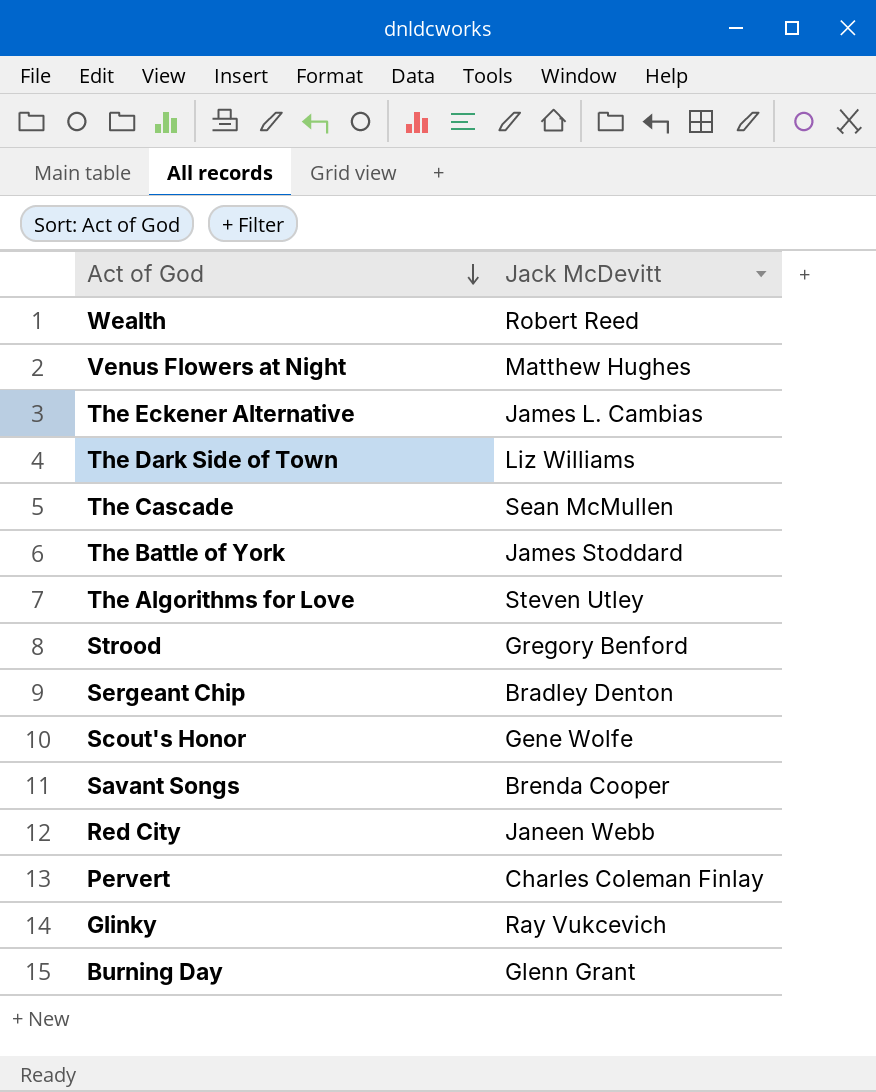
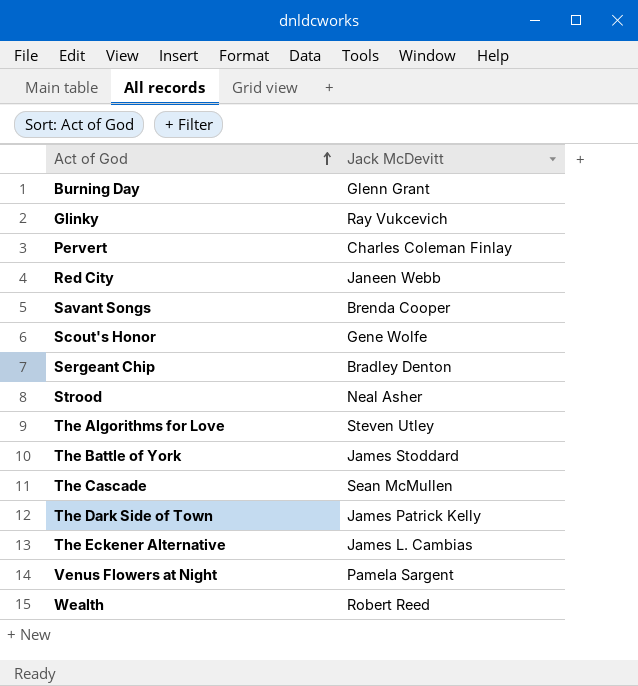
row order: Act of God descending -> Act of God ascending
Strood | Jack McDevitt: Gregory Benford -> Neal Asher
The Dark Side of Town | Jack McDevitt: Liz Williams -> James Patrick Kelly
Venus Flowers at Night | Jack McDevitt: Matthew Hughes -> Pamela Sargent

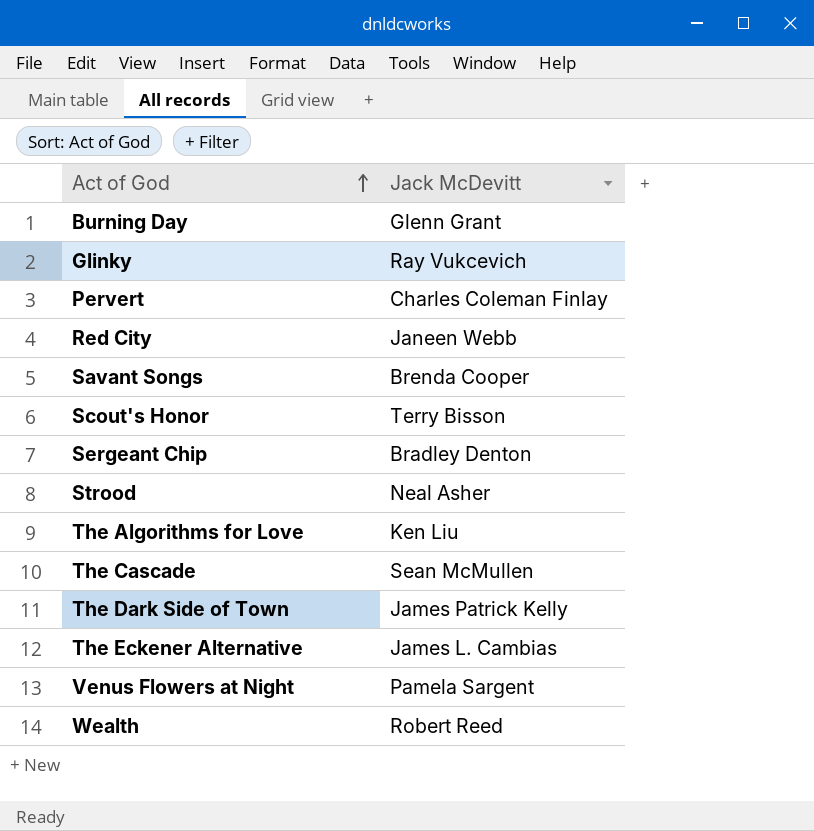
row The Battle of York: James Stoddard -> none
Scout's Honor | Jack McDevitt: Gene Wolfe -> Terry Bisson
The Algorithms for Love | Jack McDevitt: Steven Utley -> Ken Liu

